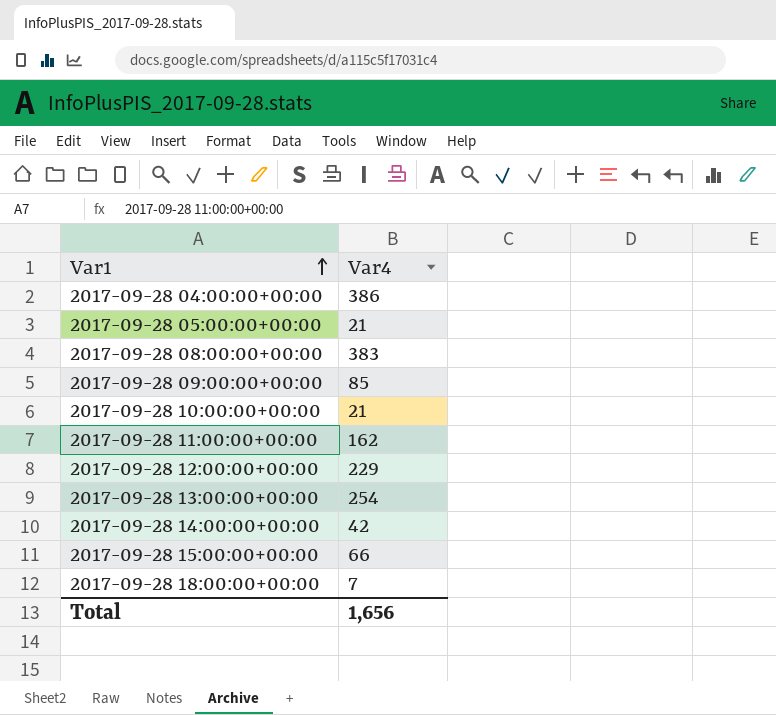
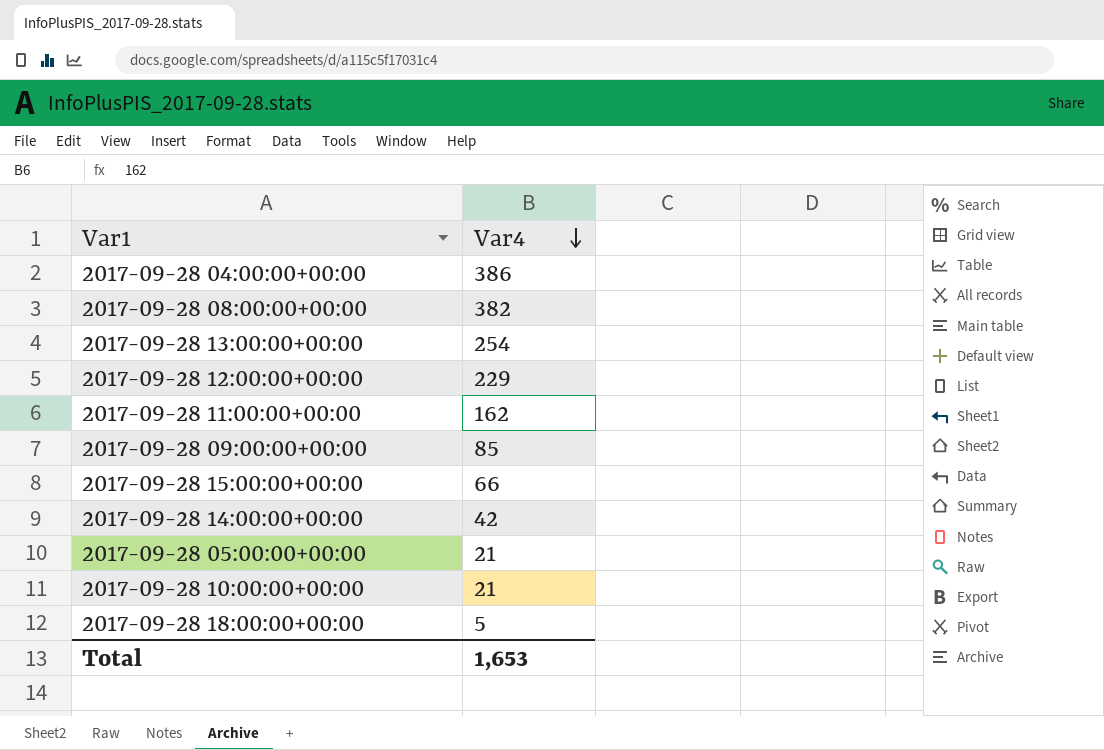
row order: Var1 ascending -> Var4 descending
2017-09-28 08:00:00+00:00 | Var4: 383 -> 382
2017-09-28 18:00:00+00:00 | Var4: 7 -> 5
Total | Var4: 1,656 -> 1,653

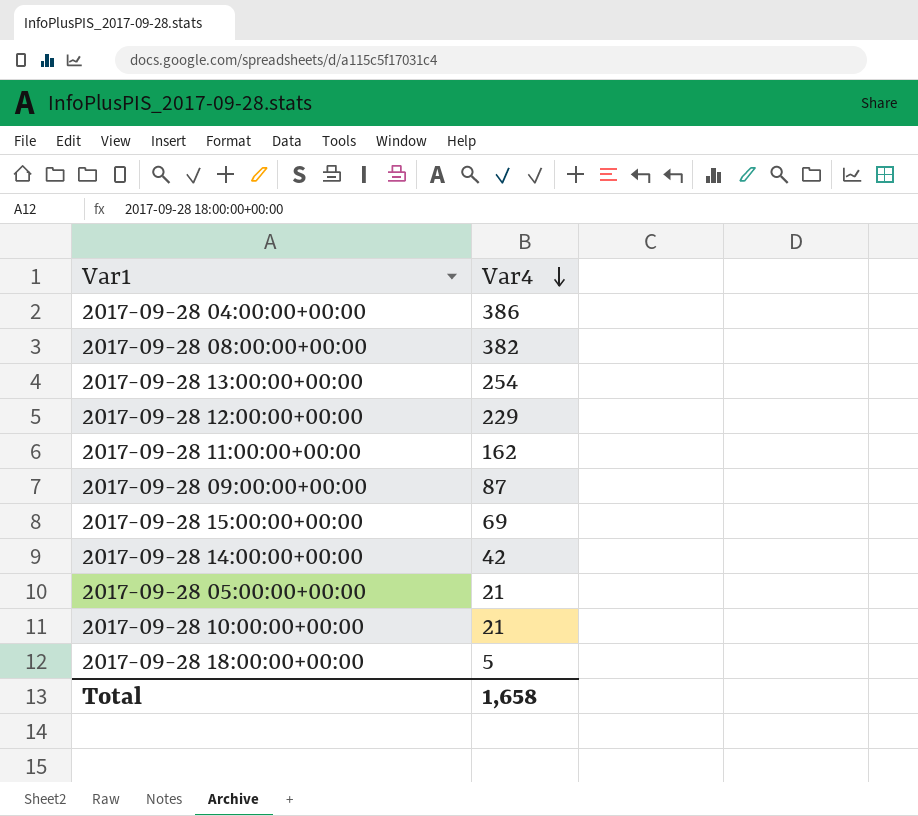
2017-09-28 09:00:00+00:00 | Var4: 85 -> 87
2017-09-28 15:00:00+00:00 | Var4: 66 -> 69
Total | Var4: 1,653 -> 1,658

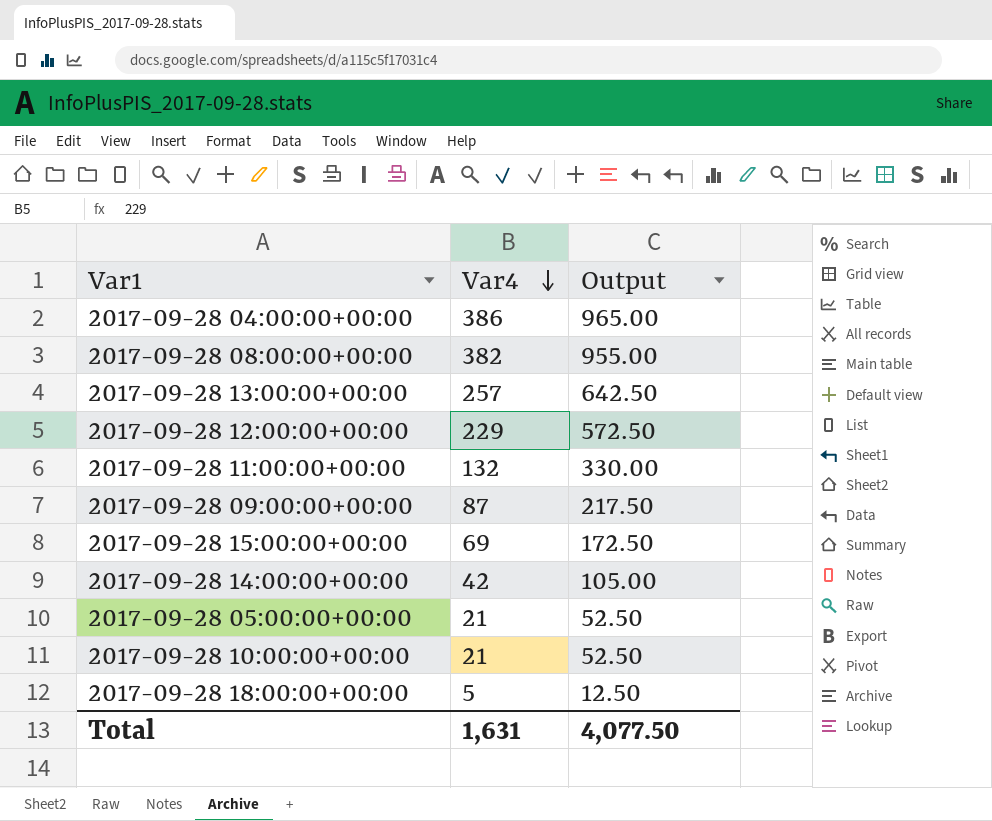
column Output | formula: none -> [Var4] * 2.5
2017-09-28 13:00:00+00:00 | Var4: 254 -> 257
2017-09-28 11:00:00+00:00 | Var4: 162 -> 132
Total | Var4: 1,658 -> 1,631

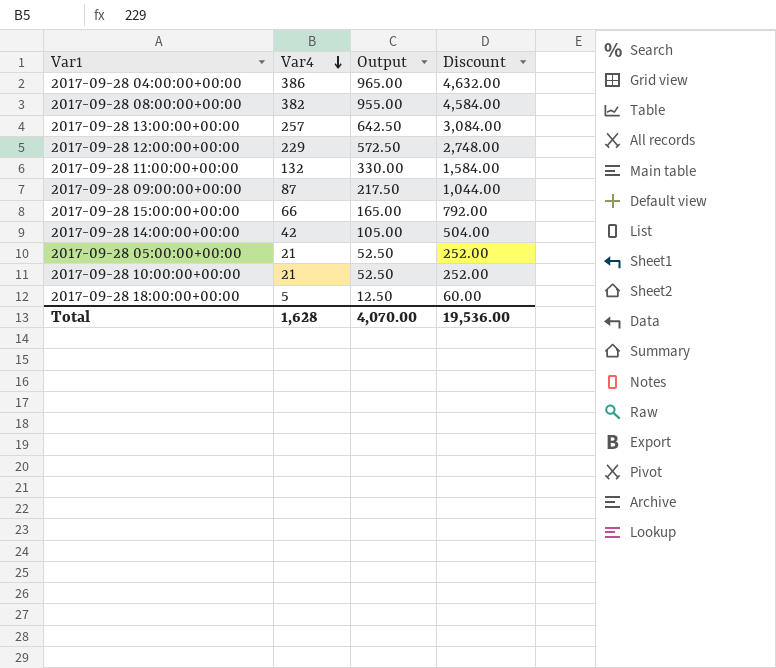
column Discount | formula: none -> [Var4] * 12
2017-09-28 15:00:00+00:00 | Var4: 69 -> 66
2017-09-28 15:00:00+00:00 | Output: 172.50 -> 165.00
Total | Var4: 1,631 -> 1,628
Total | Output: 4,077.50 -> 4,070.00

